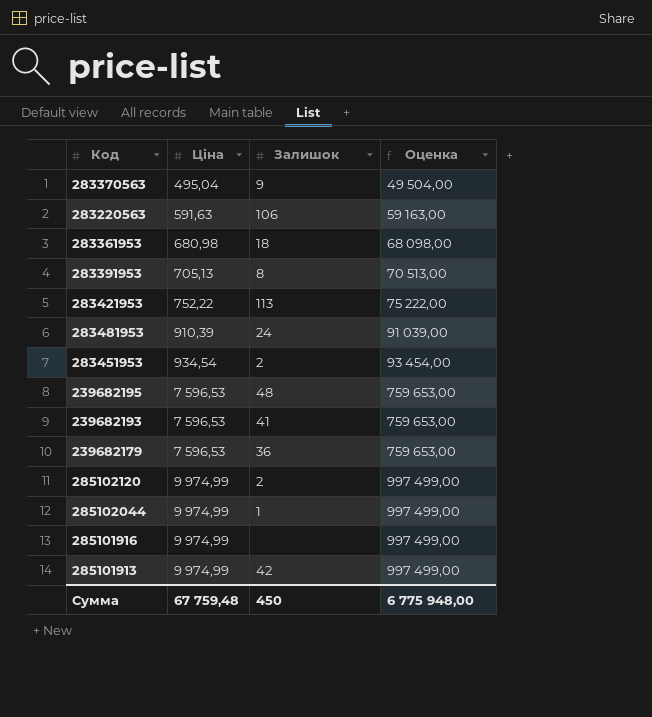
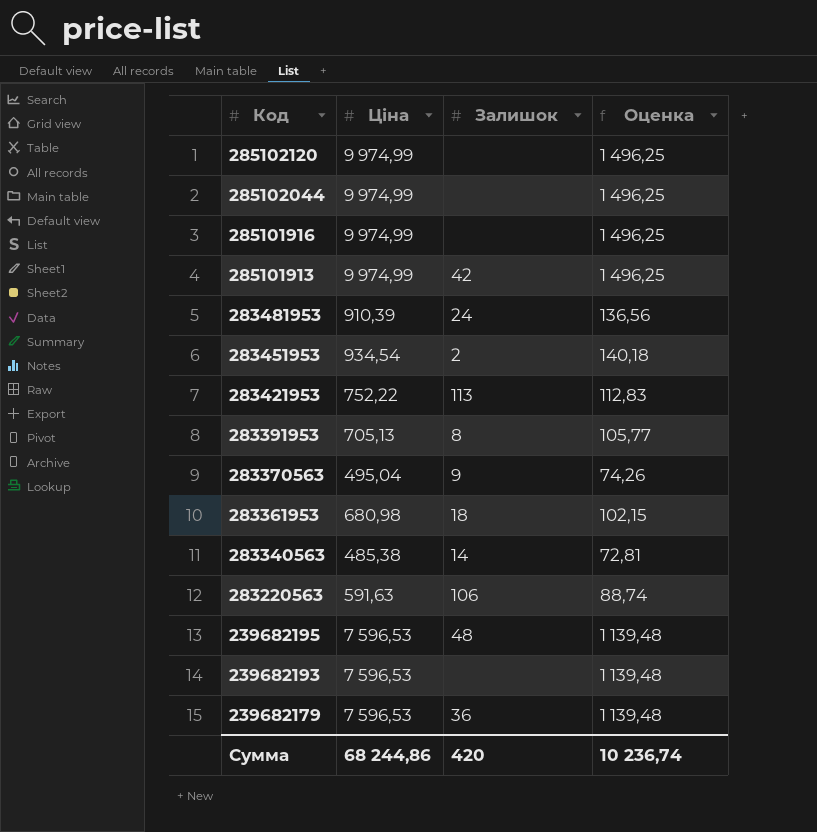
row order: Ціна ascending -> Код descending
column Оценка | formula: [Ціна] * 100 -> [Ціна] * 0,15
285102120 | Залишок: 2 -> none
285102044 | Залишок: 1 -> none
row 283340563: none -> 485,38 | 14 | 72,81
239682193 | Залишок: 41 -> none
Сумма | Ціна: 67 759,48 -> 68 244,86
Сумма | Залишок: 450 -> 420
Сумма | Оценка: 6 775 948,00 -> 10 236,74

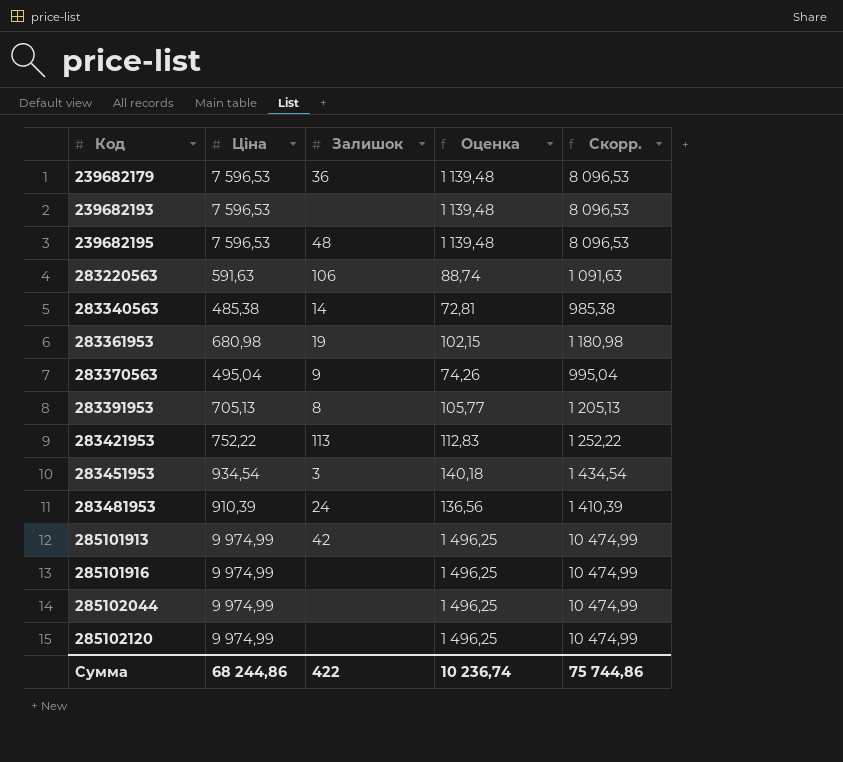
row order: Код descending -> Код ascending
column Скорр. | formula: none -> [Ціна] + 500
283361953 | Залишок: 18 -> 19
283451953 | Залишок: 2 -> 3
Сумма | Залишок: 420 -> 422

